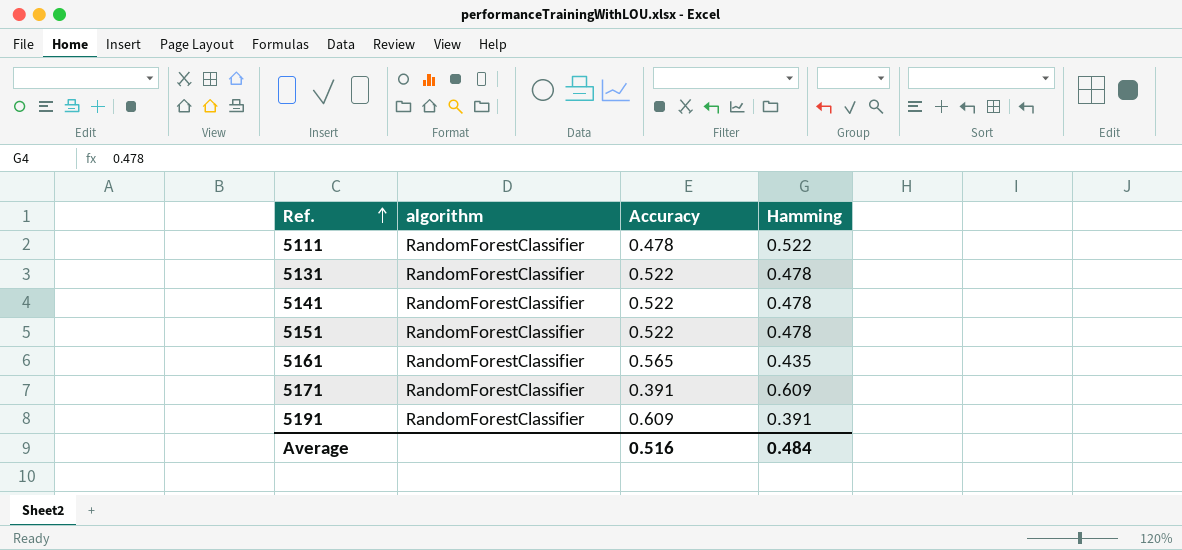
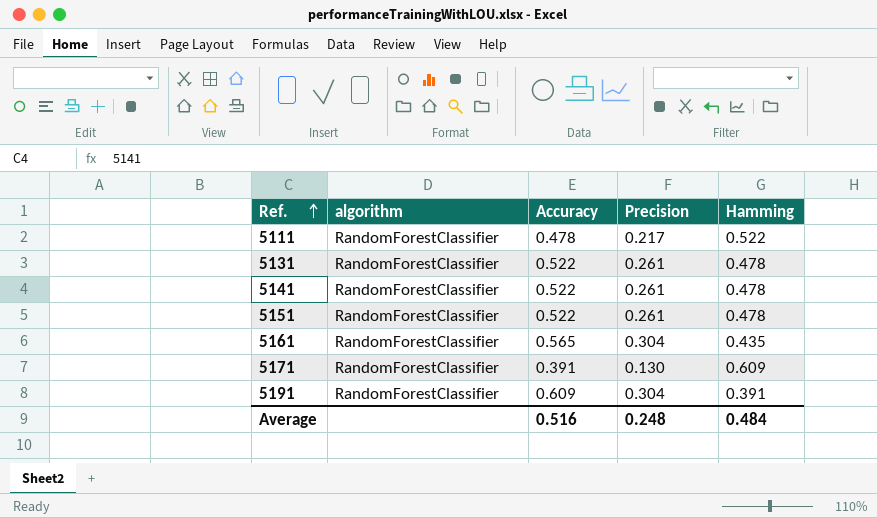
column Precision | position: none -> 4

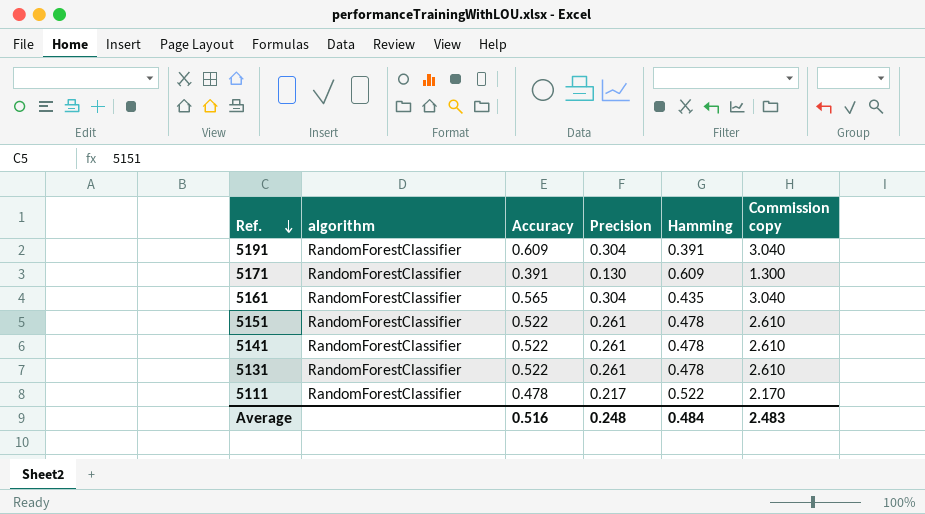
row order: Ref. ascending -> Ref. descending
column Commission copy | formula: none -> [Precision] * 10

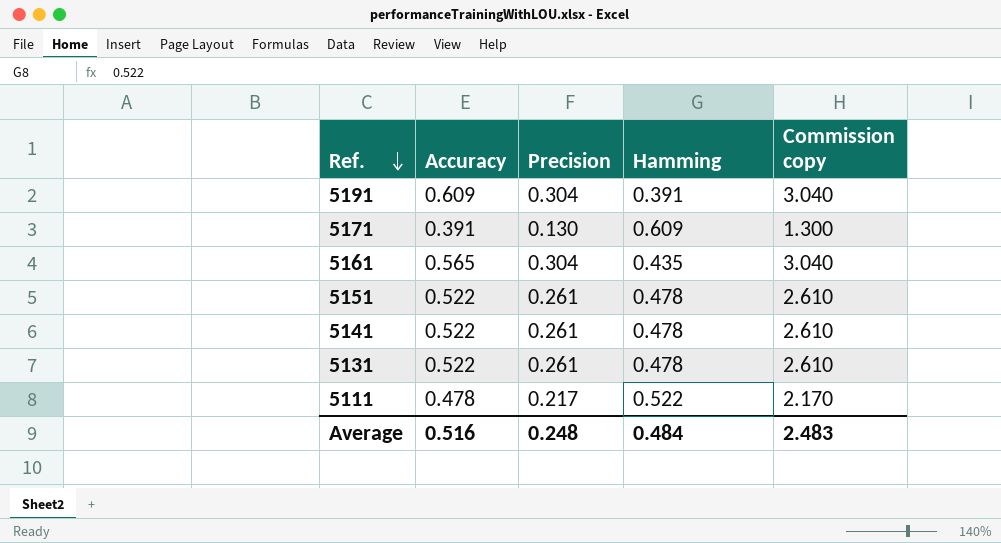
column algorithm | position: 2 -> none

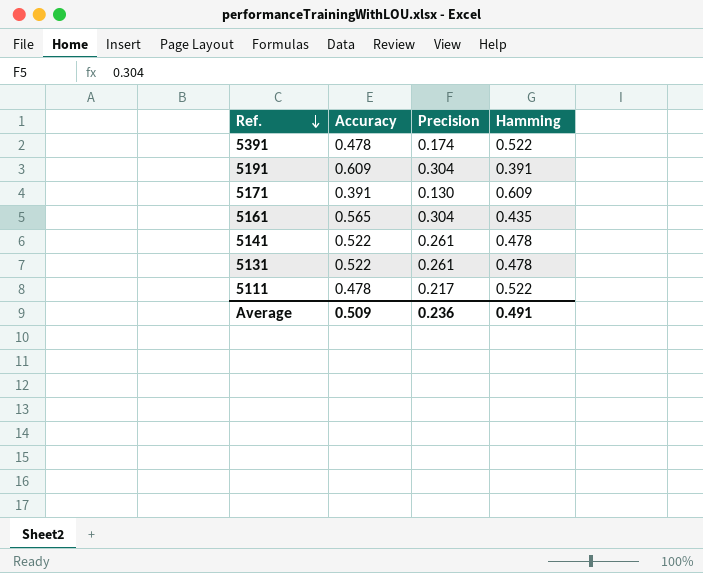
column Commission copy | formula: [Precision] * 10 -> none
row 5151: 0.522 | 0.261 | 0.478 | 2.610 -> none
row 5391: none -> 0.478 | 0.174 | 0.522
Average | Accuracy: 0.516 -> 0.509
Average | Precision: 0.248 -> 0.236
Average | Hamming: 0.484 -> 0.491

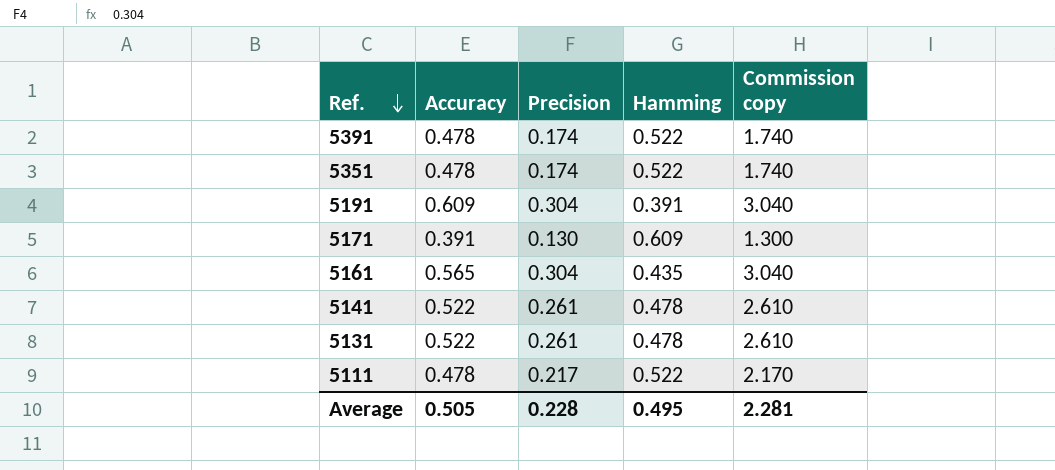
column Commission copy | formula: none -> [Precision] * 10
row 5351: none -> 0.478 | 0.174 | 0.522 | 1.740
Average | Accuracy: 0.509 -> 0.505
Average | Precision: 0.236 -> 0.228
Average | Hamming: 0.491 -> 0.495

